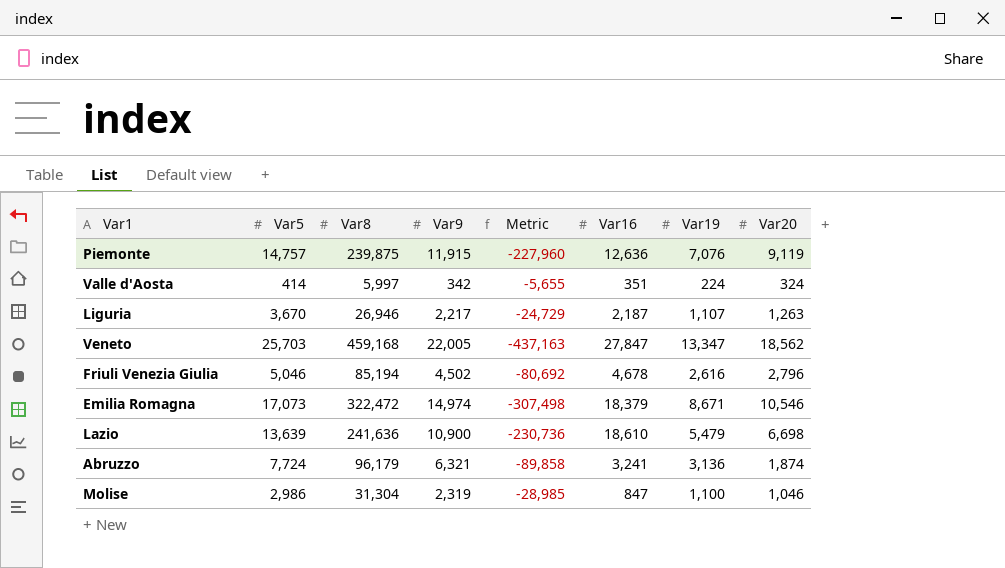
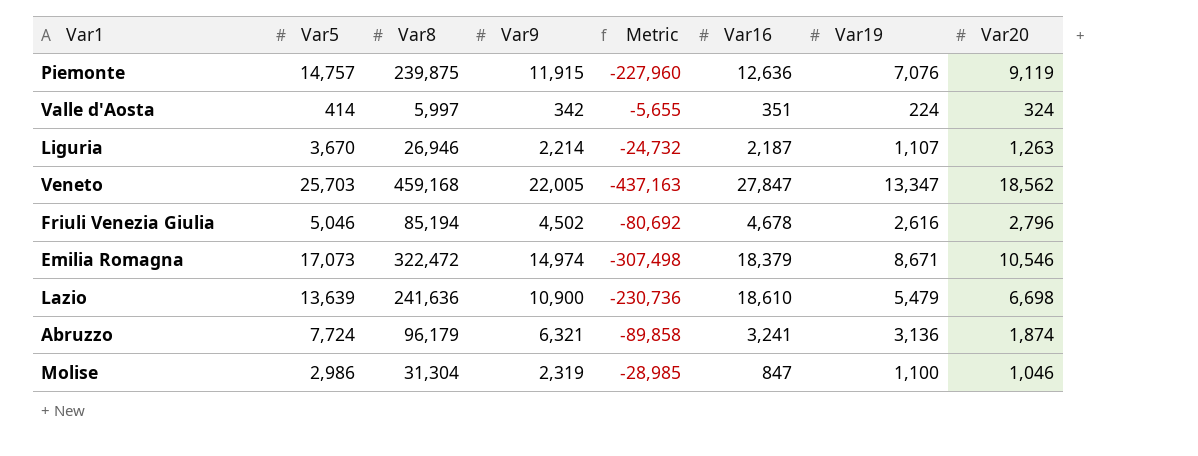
Liguria | Var9: 2,217 -> 2,214
Liguria | Metric: -24,729 -> -24,732

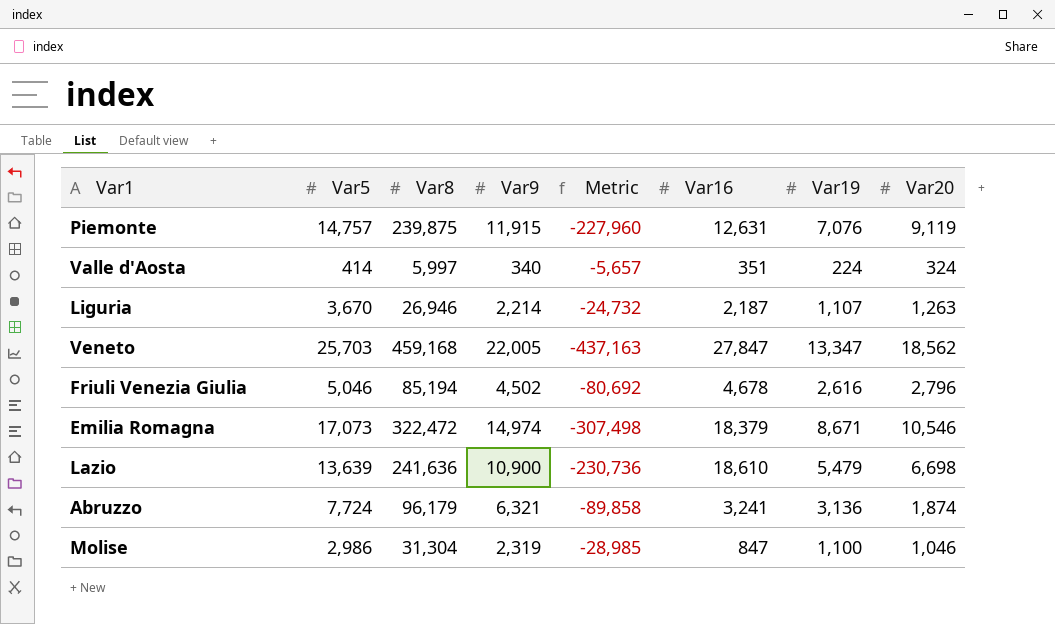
Piemonte | Var16: 12,636 -> 12,631
Valle d'Aosta | Var9: 342 -> 340
Valle d'Aosta | Metric: -5,655 -> -5,657

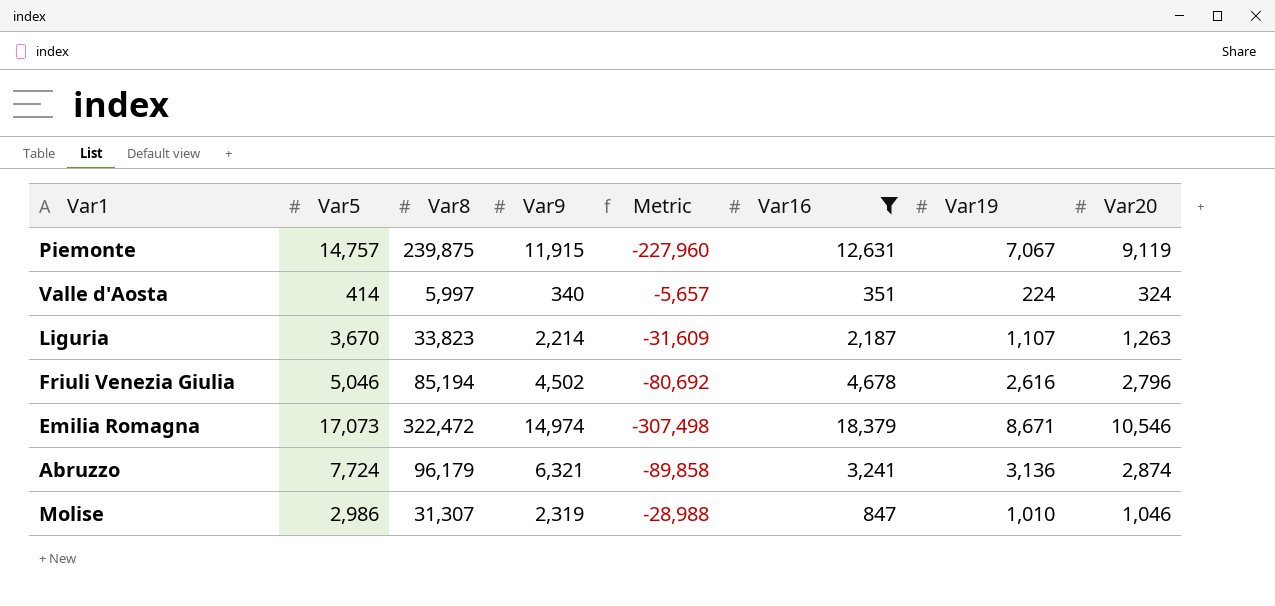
filter: none -> Var16 <= 18,379
Piemonte | Var19: 7,076 -> 7,067
Liguria | Var8: 26,946 -> 33,823
Liguria | Metric: -24,732 -> -31,609
Abruzzo | Var20: 1,874 -> 2,874
Molise | Var8: 31,304 -> 31,307
Molise | Metric: -28,985 -> -28,988
Molise | Var19: 1,100 -> 1,010

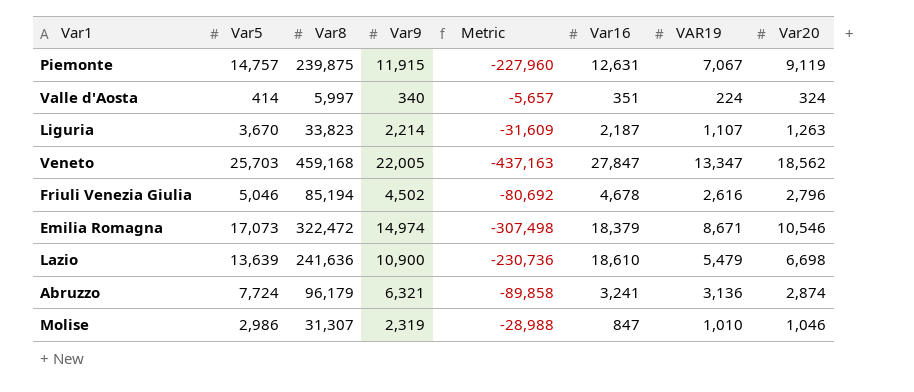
filter: Var16 <= 18,379 -> none
column name: Var19 -> VAR19

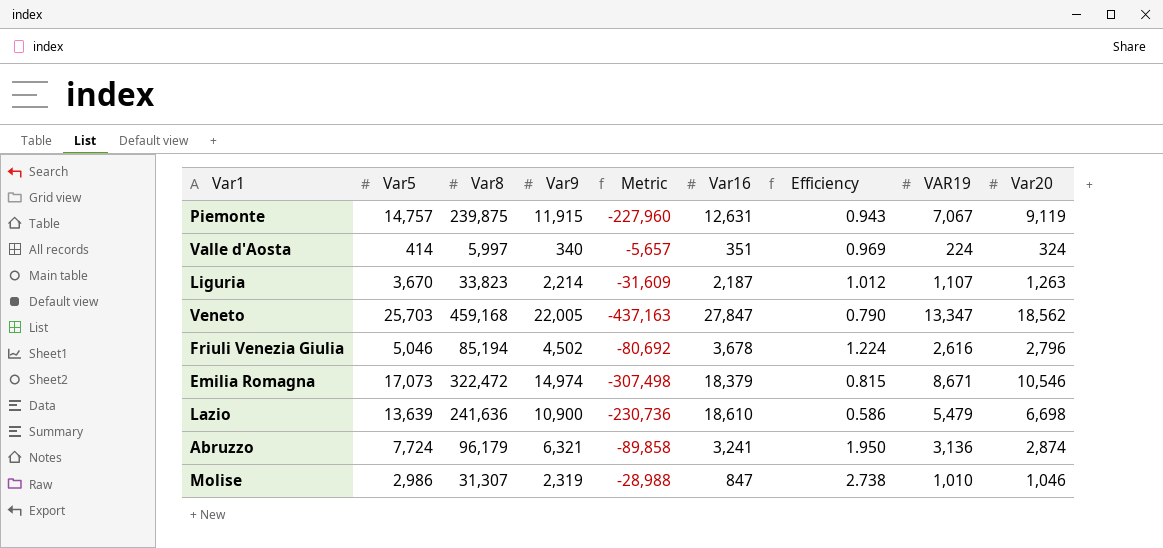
column Efficiency | formula: none -> [Var9] / [Var16]
Friuli Venezia Giulia | Var16: 4,678 -> 3,678

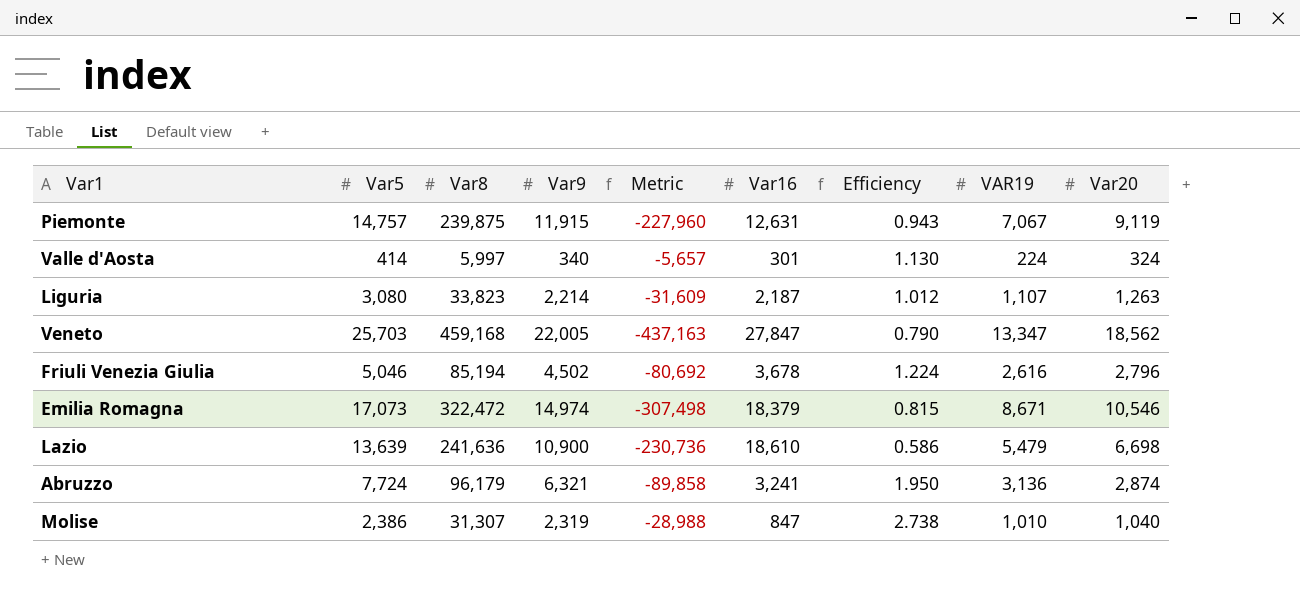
Valle d'Aosta | Var16: 351 -> 301
Valle d'Aosta | Efficiency: 0.969 -> 1.130
Liguria | Var5: 3,670 -> 3,080
Molise | Var5: 2,986 -> 2,386
Molise | Var20: 1,046 -> 1,040

